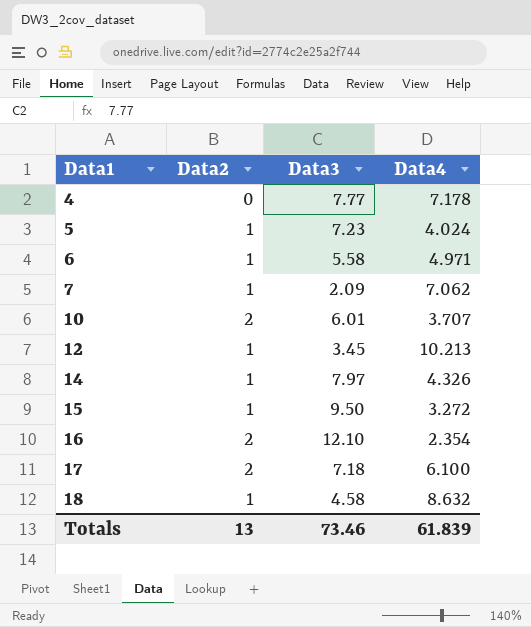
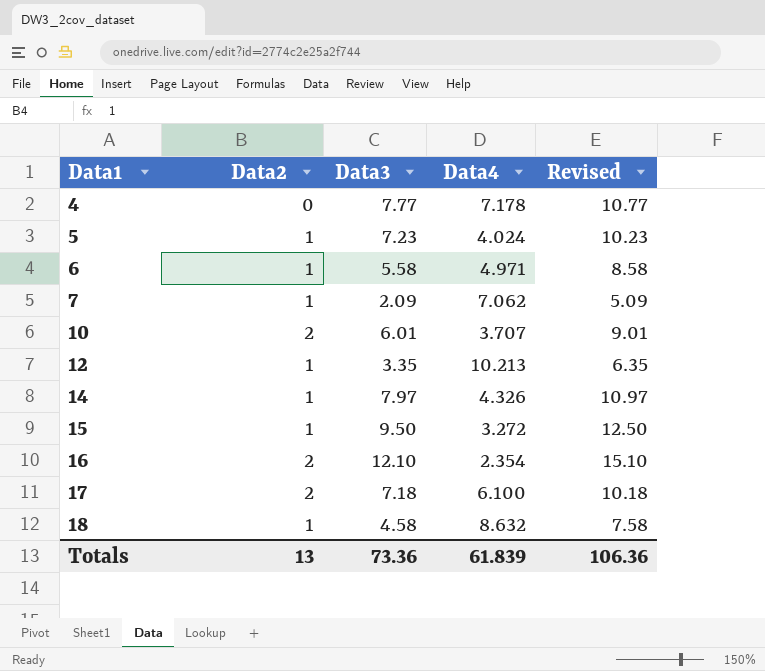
column Revised | formula: none -> [Data3] + 3
12 | Data3: 3.45 -> 3.35
Totals | Data3: 73.46 -> 73.36

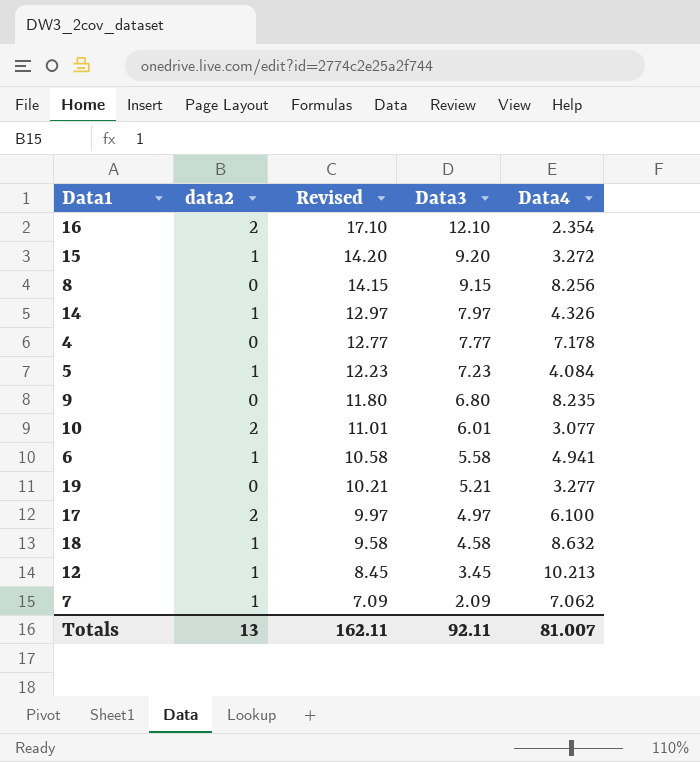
row order: Data1 ascending -> Revised descending
column name: Data2 -> data2
column Revised | formula: [Data3] + 3 -> [Data3] + 5
column Revised | position: 5 -> 3
15 | Data3: 9.50 -> 9.20
row 8: none -> 0 | 14.15 | 9.15 | 8.256
5 | Data4: 4.024 -> 4.084
row 9: none -> 0 | 11.80 | 6.80 | 8.235
10 | Data4: 3.707 -> 3.077
6 | Data4: 4.971 -> 4.941
row 19: none -> 0 | 10.21 | 5.21 | 3.277
17 | Data3: 7.18 -> 4.97
12 | Data3: 3.35 -> 3.45
Totals | Revised: 106.36 -> 162.11
Totals | Data3: 73.36 -> 92.11
Totals | Data4: 61.839 -> 81.007

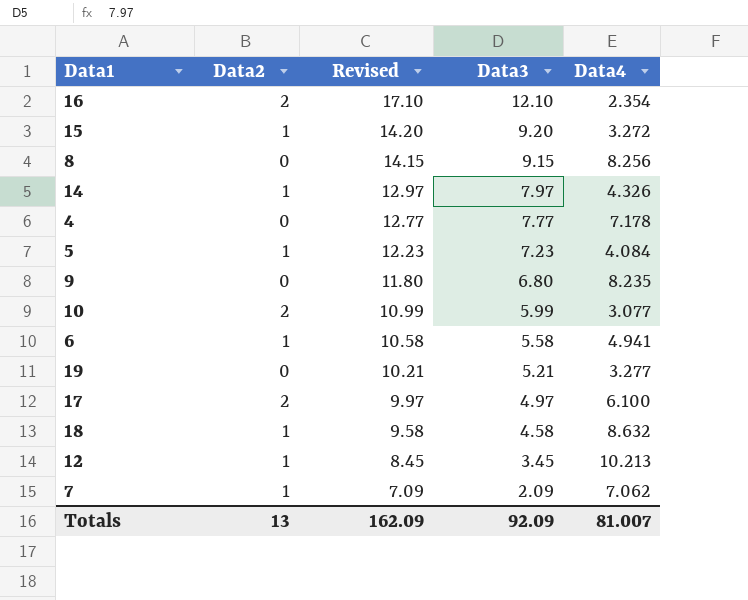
column name: data2 -> Data2
10 | Revised: 11.01 -> 10.99
10 | Data3: 6.01 -> 5.99
Totals | Revised: 162.11 -> 162.09
Totals | Data3: 92.11 -> 92.09

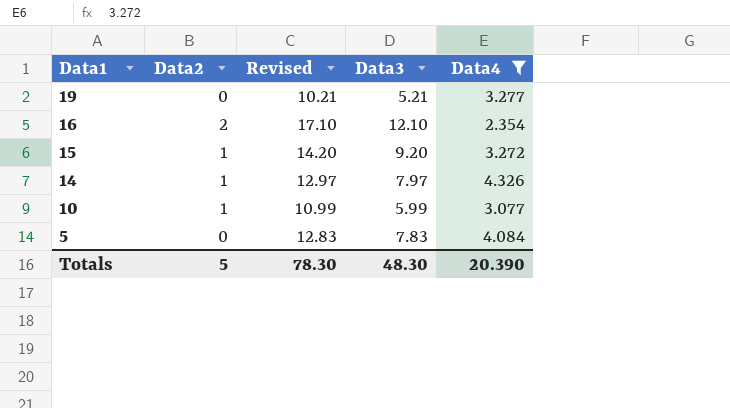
filter: none -> Data4 <= 4.326
row order: Revised descending -> Data1 descending
10 | Data2: 2 -> 1
5 | Data2: 1 -> 0
5 | Revised: 12.23 -> 12.83
5 | Data3: 7.23 -> 7.83
Totals | Data2: 13 -> 5
Totals | Revised: 162.09 -> 78.30
Totals | Data3: 92.09 -> 48.30
Totals | Data4: 81.007 -> 20.390

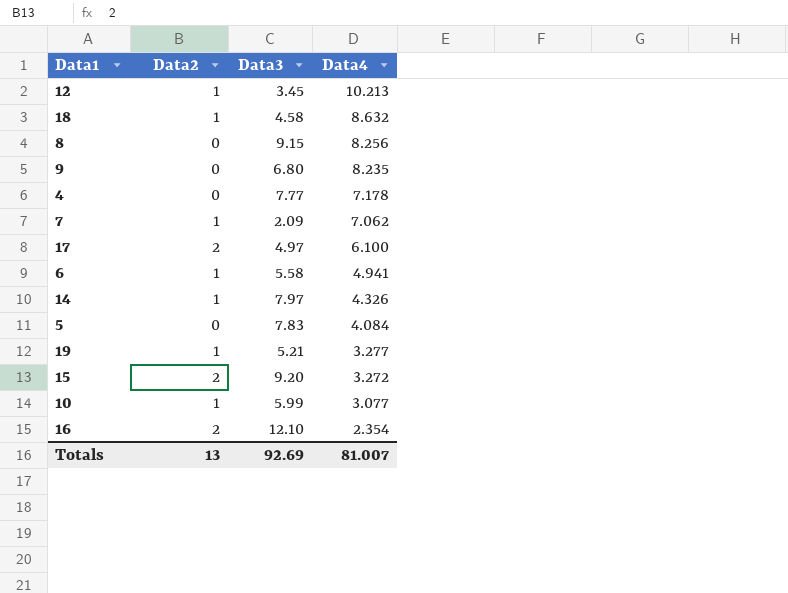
filter: Data4 <= 4.326 -> none
row order: Data1 descending -> Data4 descending
column Revised | formula: [Data3] + 5 -> none
19 | Data2: 0 -> 1
15 | Data2: 1 -> 2
Totals | Data2: 5 -> 13
Totals | Data3: 48.30 -> 92.69
Totals | Data4: 20.390 -> 81.007

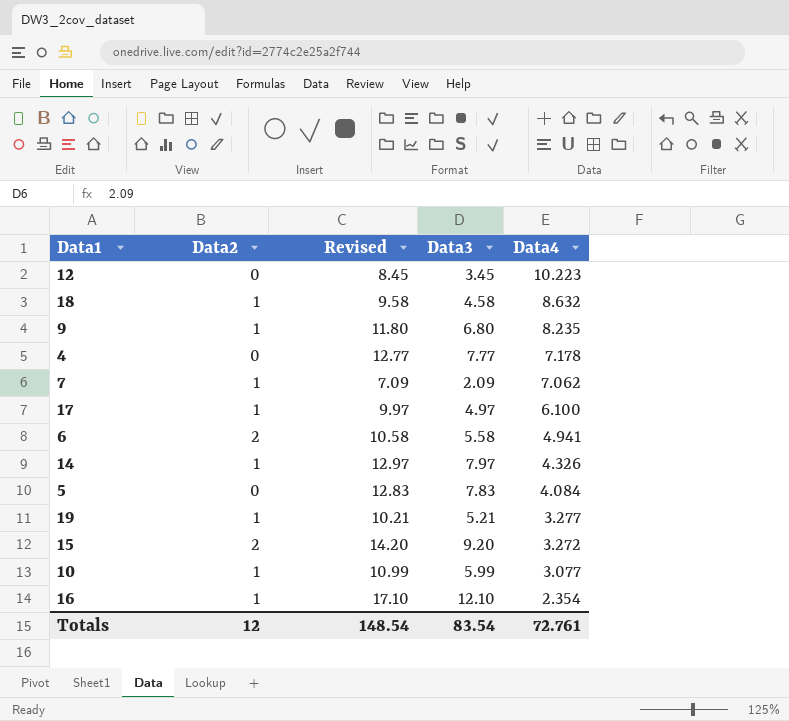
column Revised | formula: none -> [Data3] + 5
row 8: 0 | 9.15 | 8.256 -> none
12 | Data2: 1 -> 0
12 | Data4: 10.213 -> 10.223
9 | Data2: 0 -> 1
17 | Data2: 2 -> 1
6 | Data2: 1 -> 2
16 | Data2: 2 -> 1
Totals | Data2: 13 -> 12
Totals | Data3: 92.69 -> 83.54
Totals | Data4: 81.007 -> 72.761

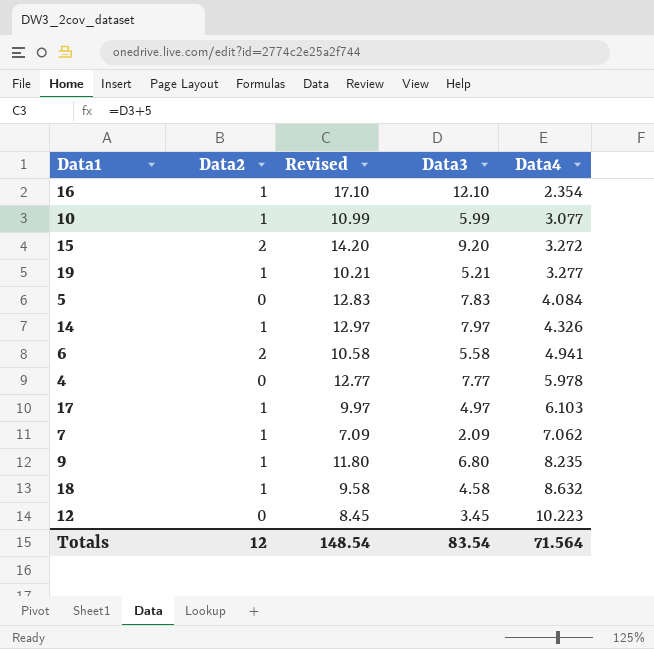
row order: Data4 descending -> Data4 ascending
4 | Data4: 7.178 -> 5.978
17 | Data4: 6.100 -> 6.103
Totals | Data4: 72.761 -> 71.564

